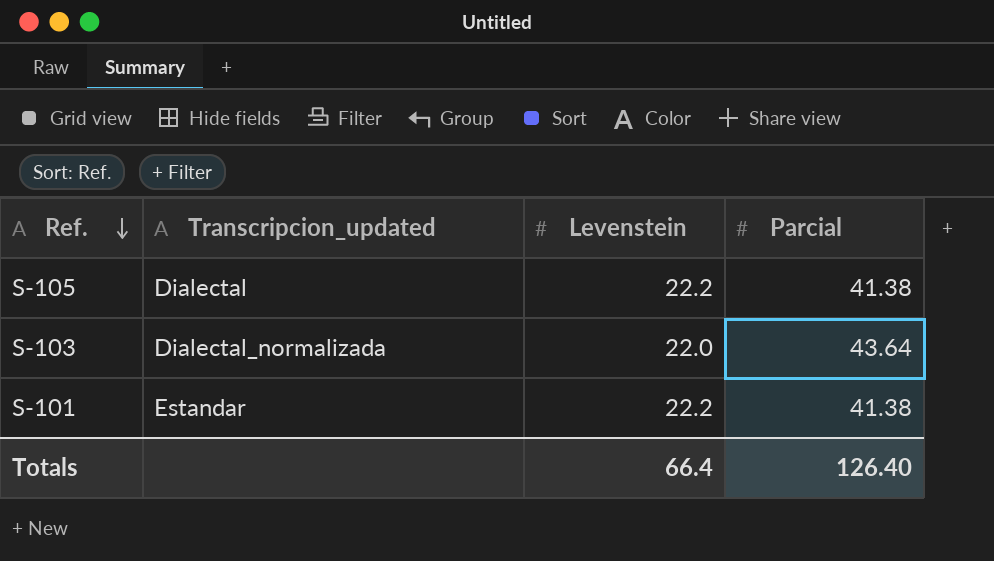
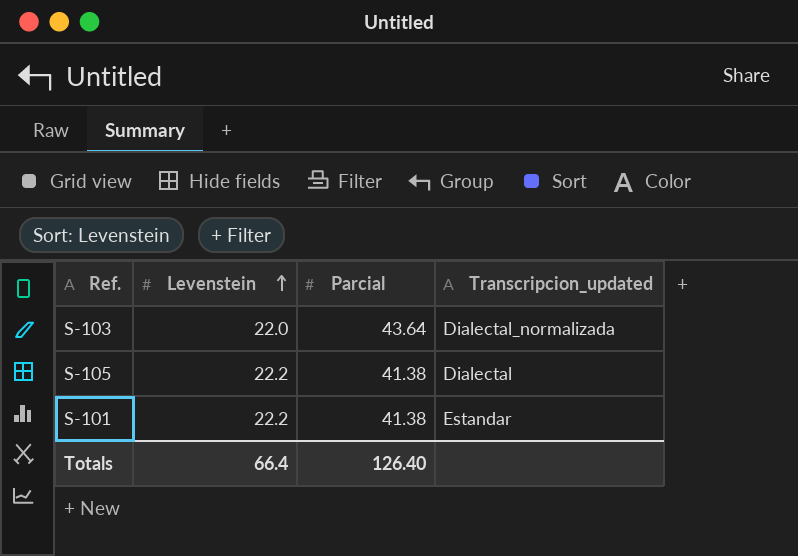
row order: Ref. descending -> Levenstein ascending
column Transcripcion_updated | position: 2 -> 4

